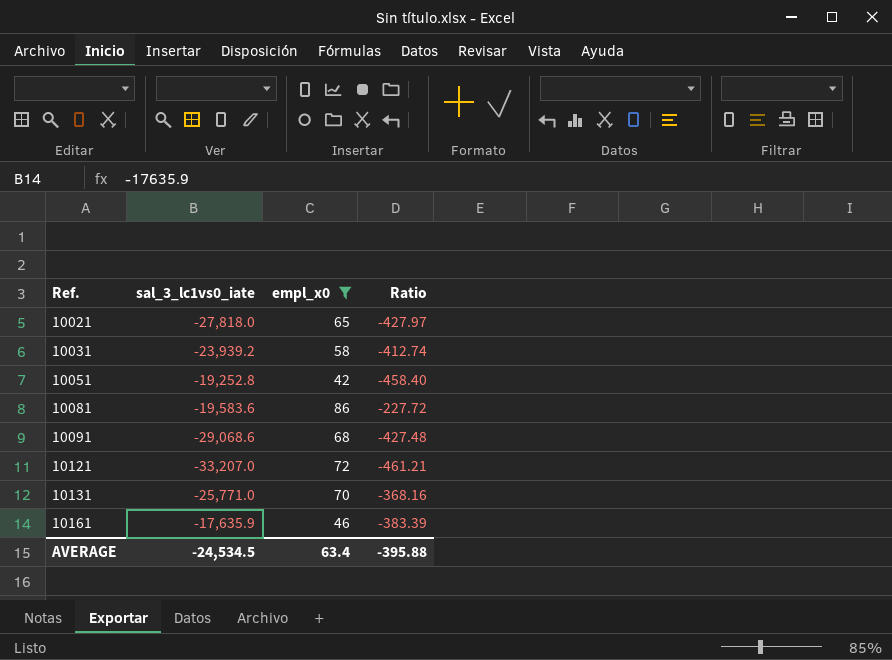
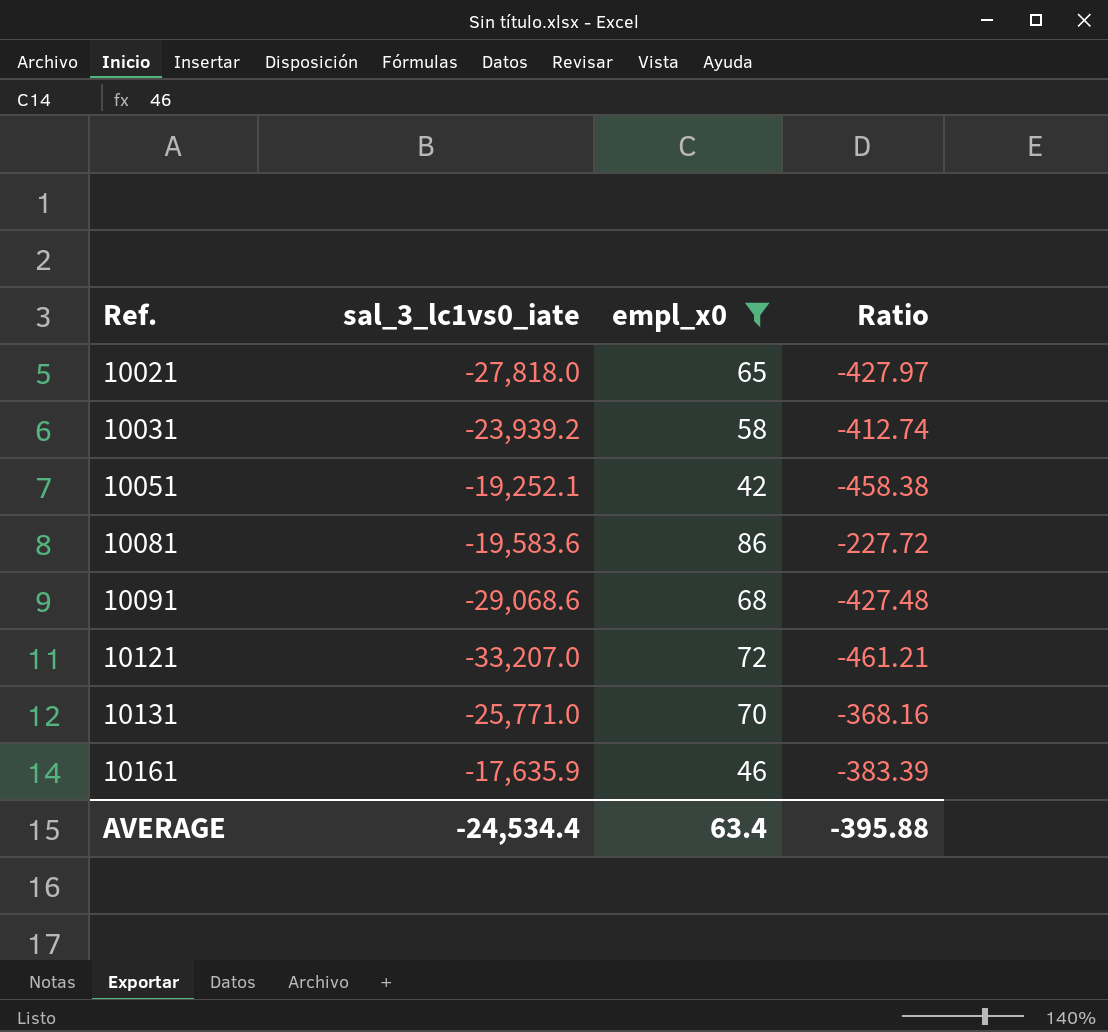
10051 | sal_3_lc1vs0_iate: -19,252.8 -> -19,252.1
10051 | Ratio: -458.40 -> -458.38
AVERAGE | sal_3_lc1vs0_iate: -24,534.5 -> -24,534.4

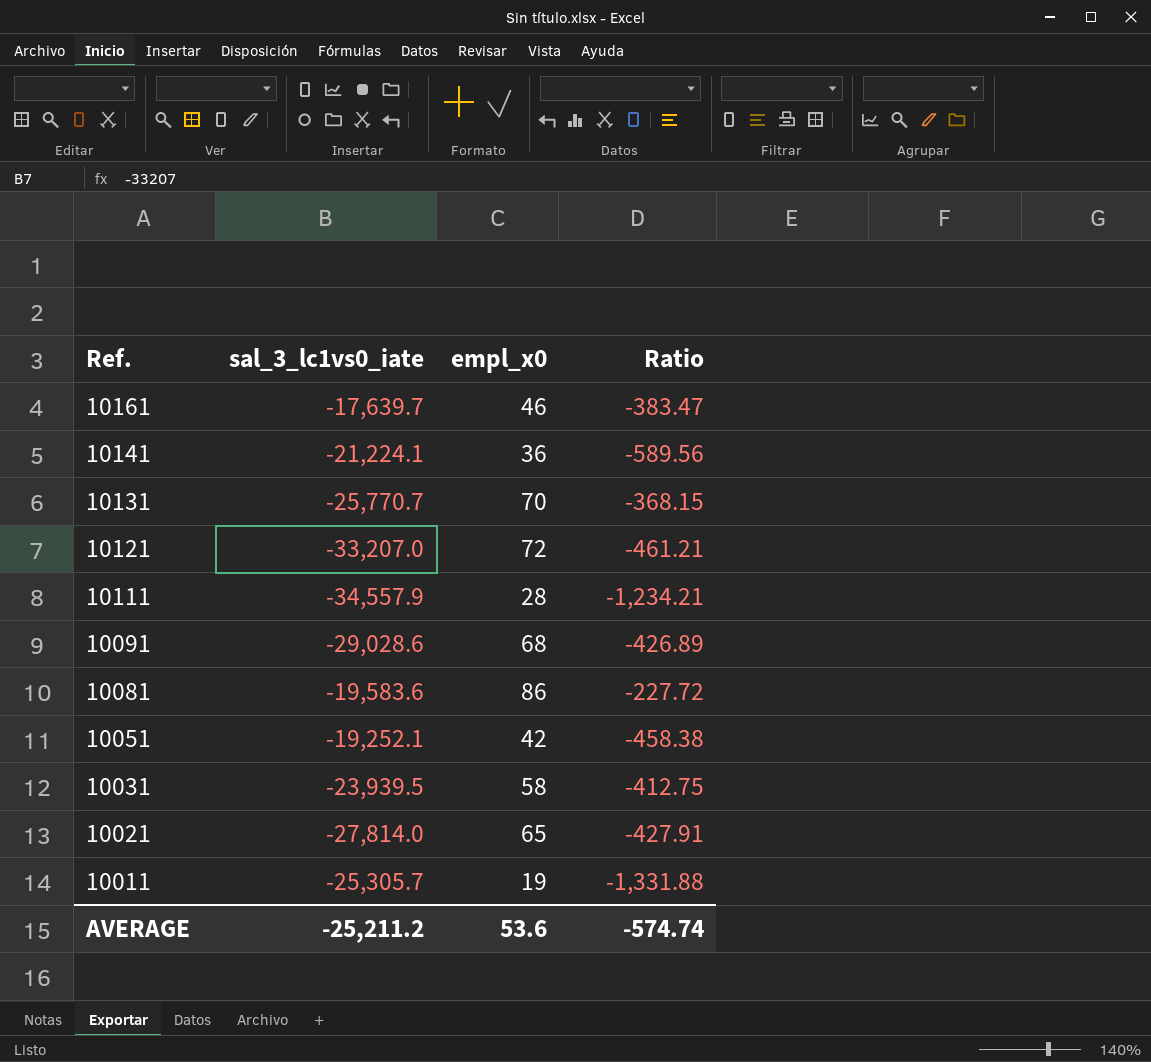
filter: empl_x0 >= 42 -> none
row order: Ref. ascending -> Ref. descending
10161 | sal_3_lc1vs0_iate: -17,635.9 -> -17,639.7
10161 | Ratio: -383.39 -> -383.47
10131 | sal_3_lc1vs0_iate: -25,771.0 -> -25,770.7
10131 | Ratio: -368.16 -> -368.15
10091 | sal_3_lc1vs0_iate: -29,068.6 -> -29,028.6
10091 | Ratio: -427.48 -> -426.89
10031 | sal_3_lc1vs0_iate: -23,939.2 -> -23,939.5
10031 | Ratio: -412.74 -> -412.75
10021 | sal_3_lc1vs0_iate: -27,818.0 -> -27,814.0
10021 | Ratio: -427.97 -> -427.91
AVERAGE | sal_3_lc1vs0_iate: -24,534.4 -> -25,211.2
AVERAGE | empl_x0: 63.4 -> 53.6
AVERAGE | Ratio: -395.88 -> -574.74

